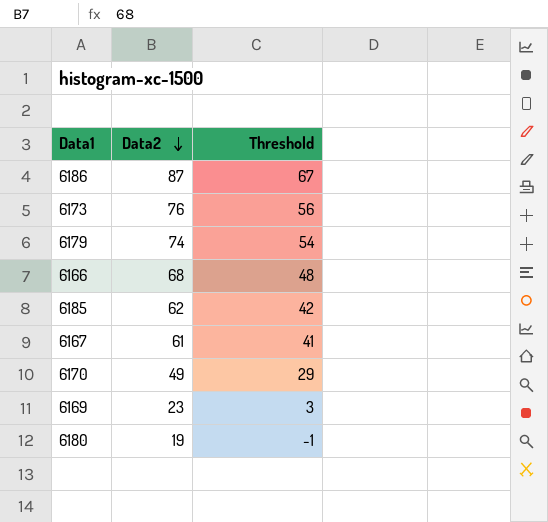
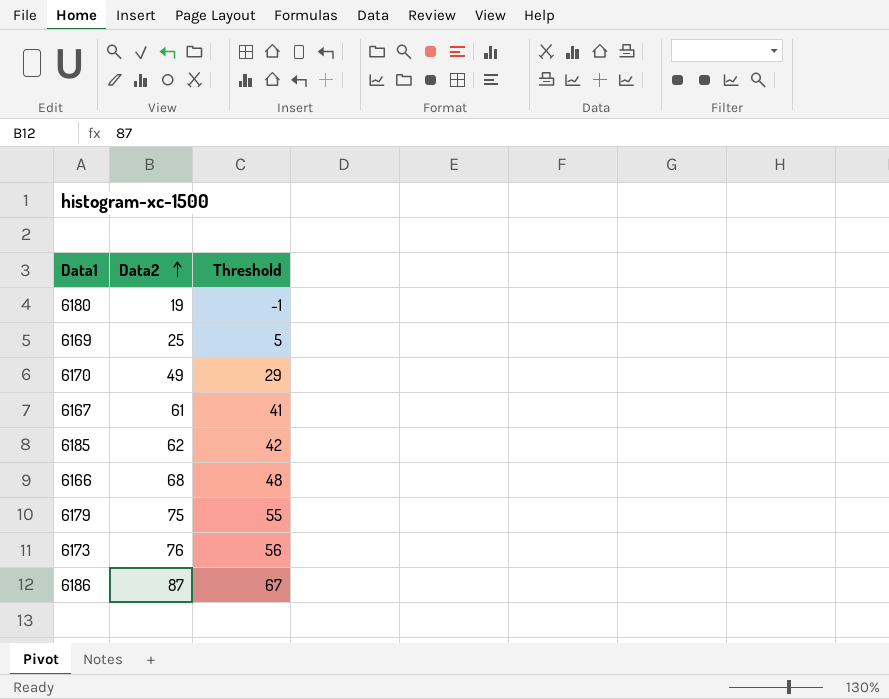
row order: Data2 descending -> Data2 ascending
6169 | Data2: 23 -> 25
6169 | Threshold: 3 -> 5
6179 | Data2: 74 -> 75
6179 | Threshold: 54 -> 55

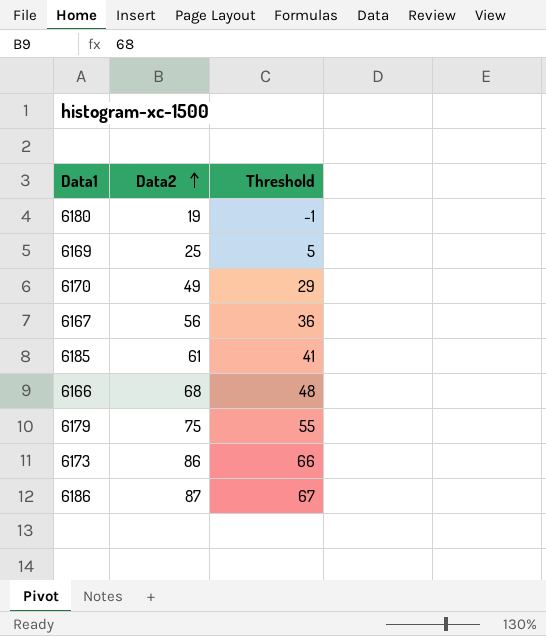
6167 | Data2: 61 -> 56
6167 | Threshold: 41 -> 36
6185 | Data2: 62 -> 61
6185 | Threshold: 42 -> 41
6173 | Data2: 76 -> 86
6173 | Threshold: 56 -> 66

